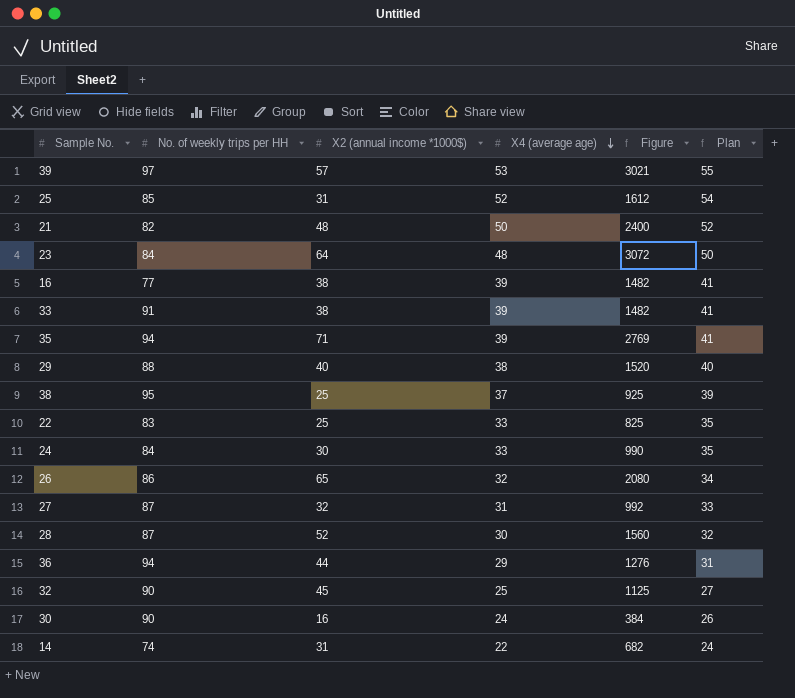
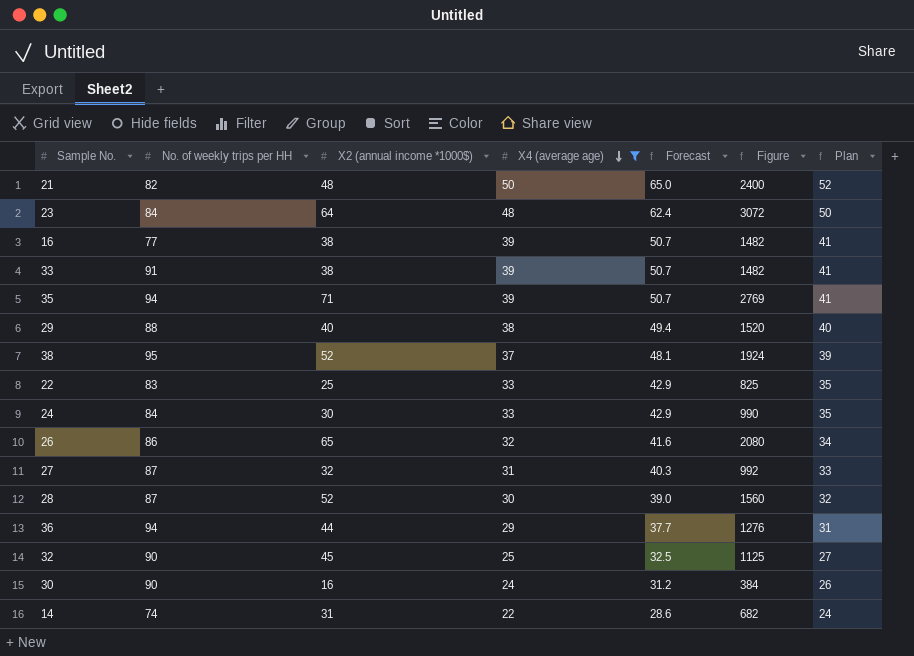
filter: none -> X4 (average age) <= 50
column Forecast | formula: none -> [X4 (average age)] * 1.3
38 | X2 (annual income *1000$): 25 -> 52
38 | Figure: 925 -> 1924

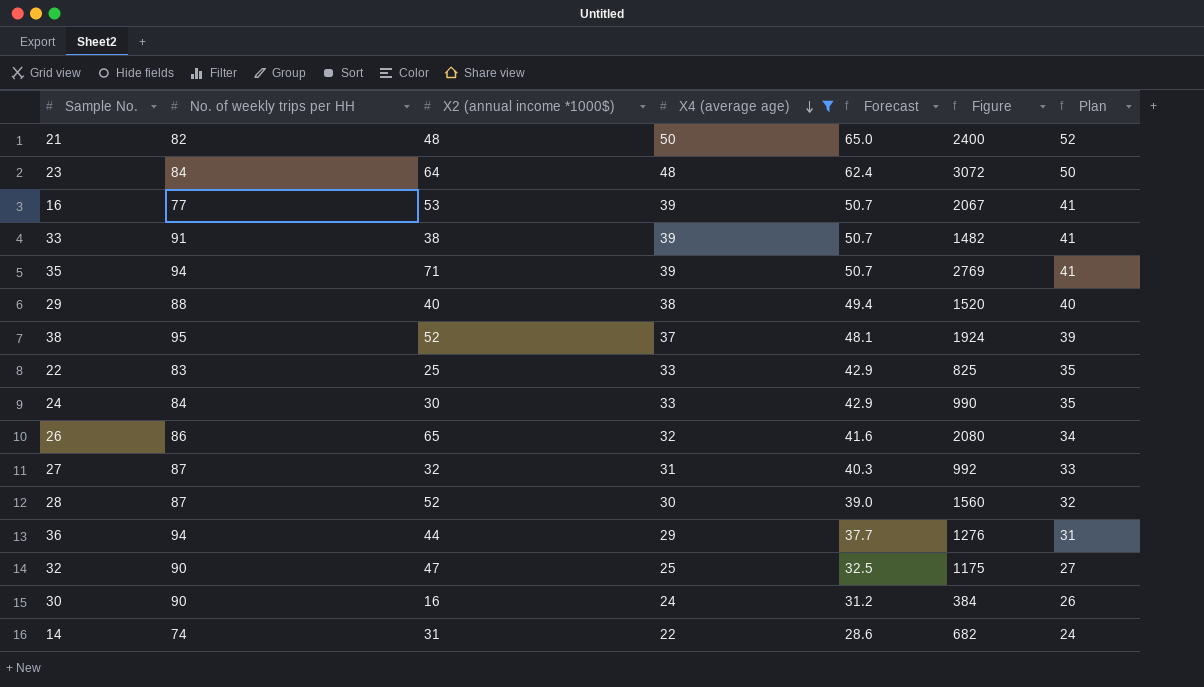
16 | X2 (annual income *1000$): 38 -> 53
16 | Figure: 1482 -> 2067
32 | X2 (annual income *1000$): 45 -> 47
32 | Figure: 1125 -> 1175

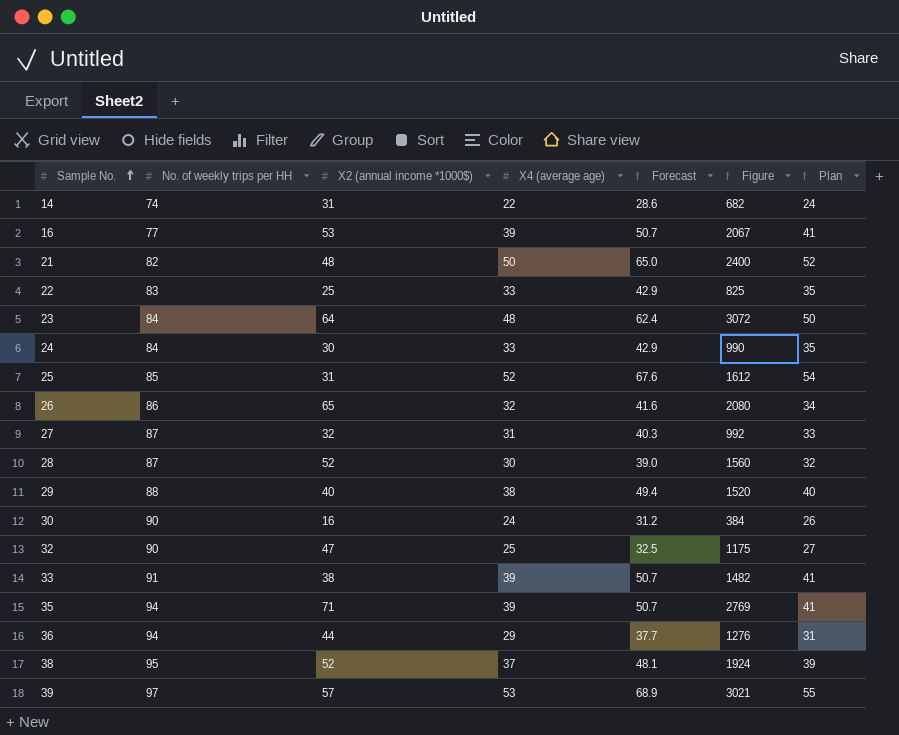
filter: X4 (average age) <= 50 -> none
row order: X4 (average age) descending -> Sample No. ascending

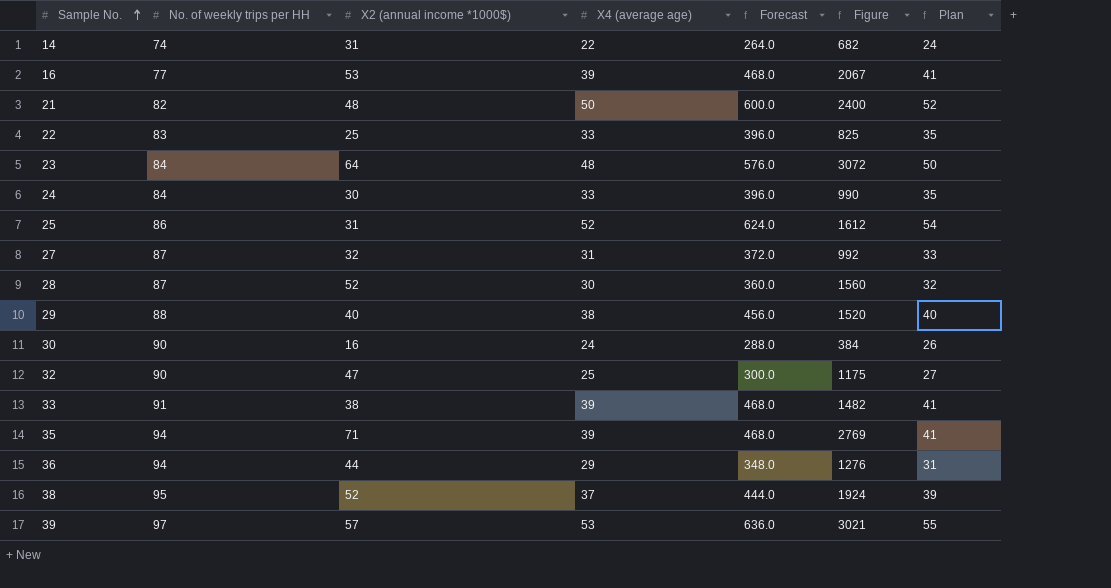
column Forecast | formula: [X4 (average age)] * 1.3 -> [X4 (average age)] * 12
row 26: 86 | 65 | 32 | 41.6 | 2080 | 34 -> none
25 | No. of weekly trips per HH: 85 -> 86

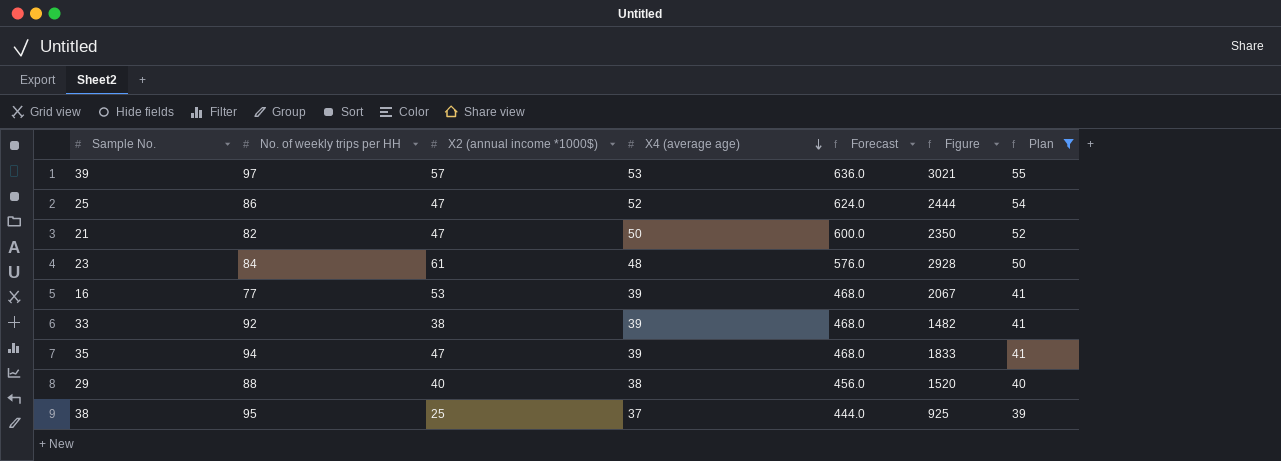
filter: none -> Plan >= 39
row order: Sample No. ascending -> X4 (average age) descending
25 | X2 (annual income *1000$): 31 -> 47
25 | Figure: 1612 -> 2444
21 | X2 (annual income *1000$): 48 -> 47
21 | Figure: 2400 -> 2350
23 | X2 (annual income *1000$): 64 -> 61
23 | Figure: 3072 -> 2928
33 | No. of weekly trips per HH: 91 -> 92
35 | X2 (annual income *1000$): 71 -> 47
35 | Figure: 2769 -> 1833
38 | X2 (annual income *1000$): 52 -> 25
38 | Figure: 1924 -> 925

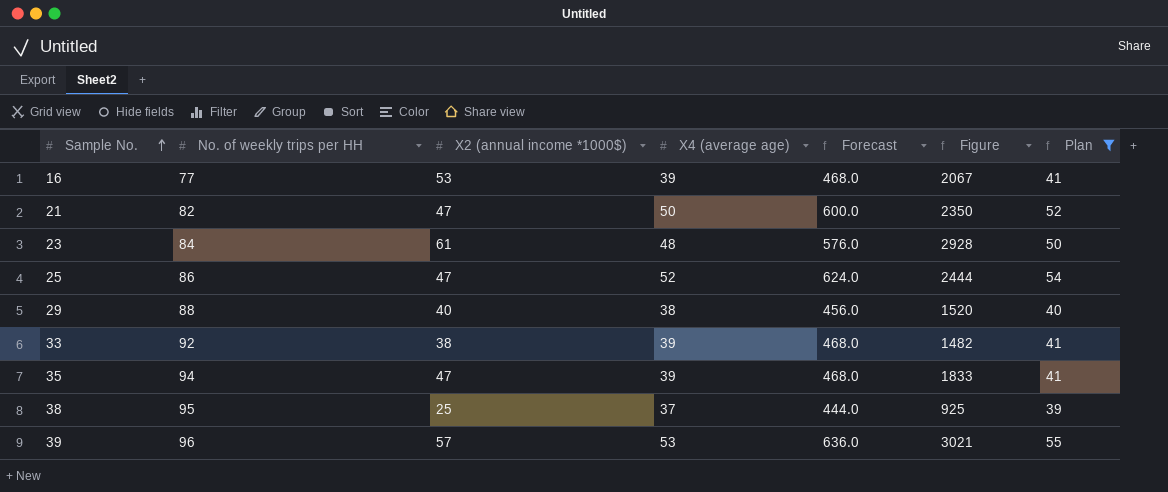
row order: X4 (average age) descending -> Sample No. ascending
39 | No. of weekly trips per HH: 97 -> 96

